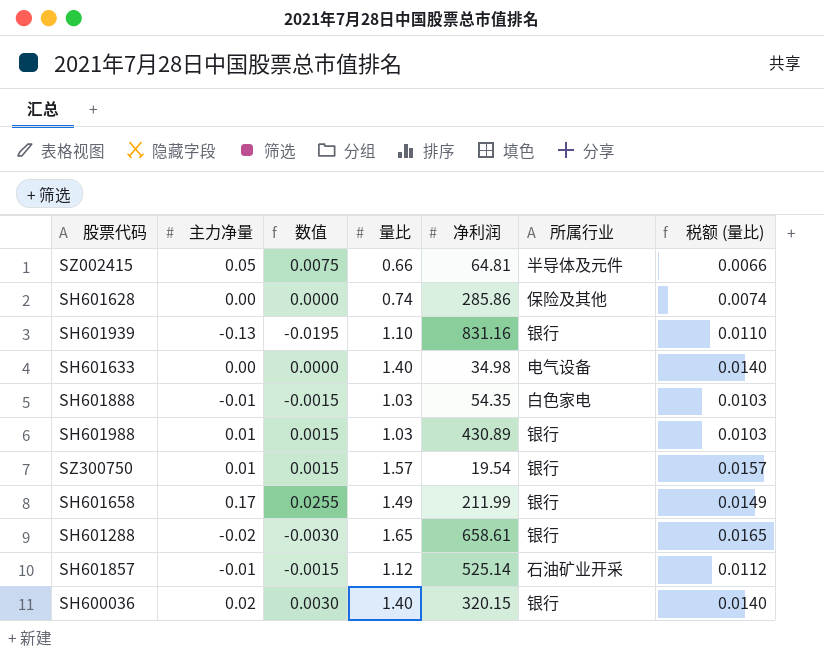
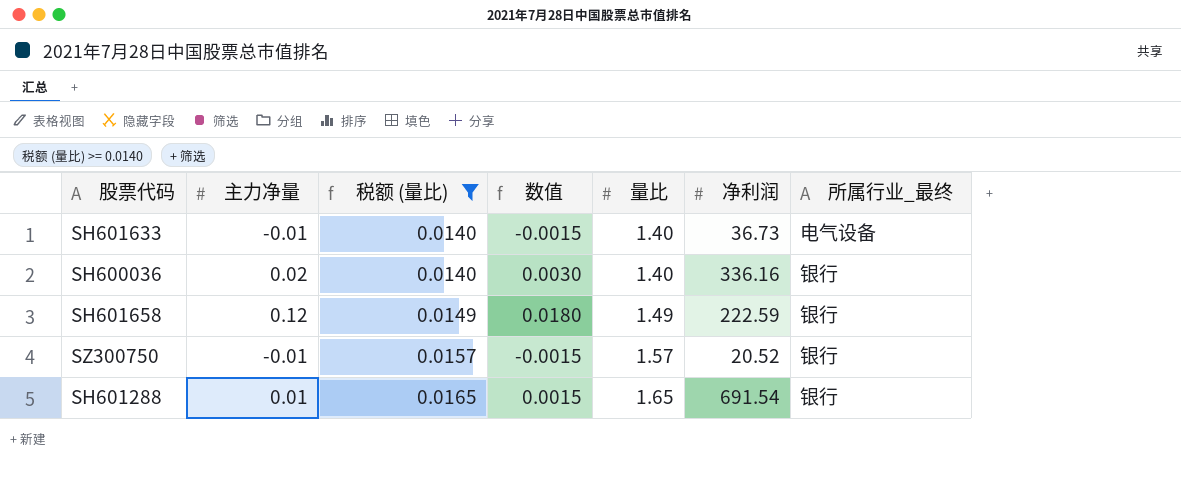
filter: none -> 税额 (量比) >= 0.0140
row order: none -> 税额 (量比) ascending
column 税额 (量比) | position: 7 -> 3
column name: 所属行业 -> 所属行业_最终
SH601633 | 主力净量: 0.00 -> -0.01
SH601633 | 数值: 0.0000 -> -0.0015
SH601633 | 净利润: 34.98 -> 36.73
SH600036 | 净利润: 320.15 -> 336.16
SH601658 | 主力净量: 0.17 -> 0.12
SH601658 | 数值: 0.0255 -> 0.0180
SH601658 | 净利润: 211.99 -> 222.59
SZ300750 | 主力净量: 0.01 -> -0.01
SZ300750 | 数值: 0.0015 -> -0.0015
SZ300750 | 净利润: 19.54 -> 20.52
SH601288 | 主力净量: -0.02 -> 0.01
SH601288 | 数值: -0.0030 -> 0.0015
SH601288 | 净利润: 658.61 -> 691.54

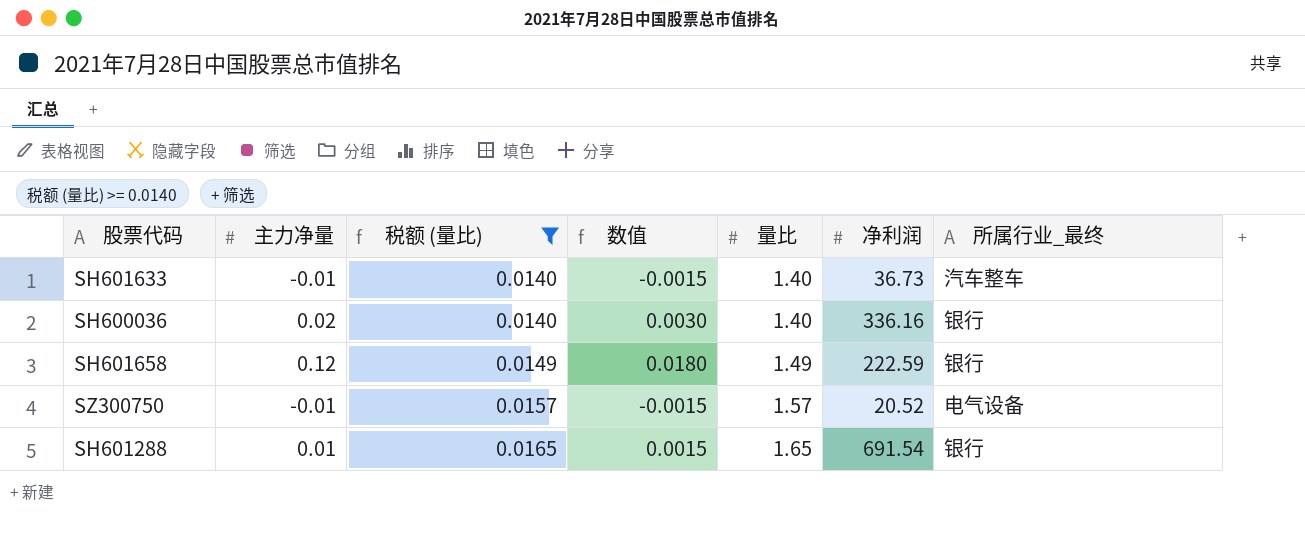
SH601633 | 所属行业_最终: 电气设备 -> 汽车整车
SZ300750 | 所属行业_最终: 银行 -> 电气设备

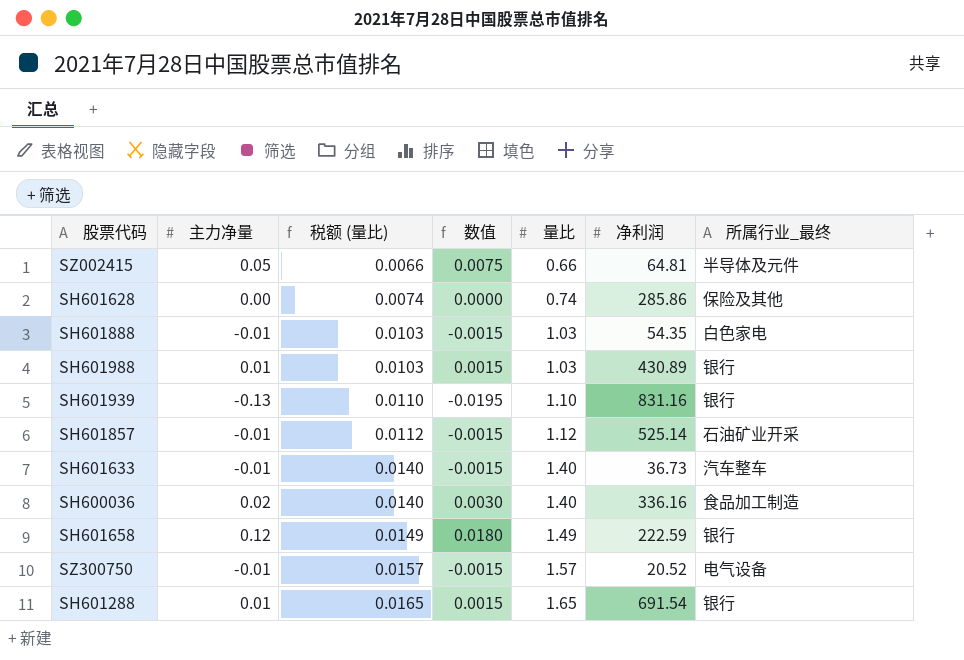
filter: 税额 (量比) >= 0.0140 -> none
SH600036 | 所属行业_最终: 银行 -> 食品加工制造

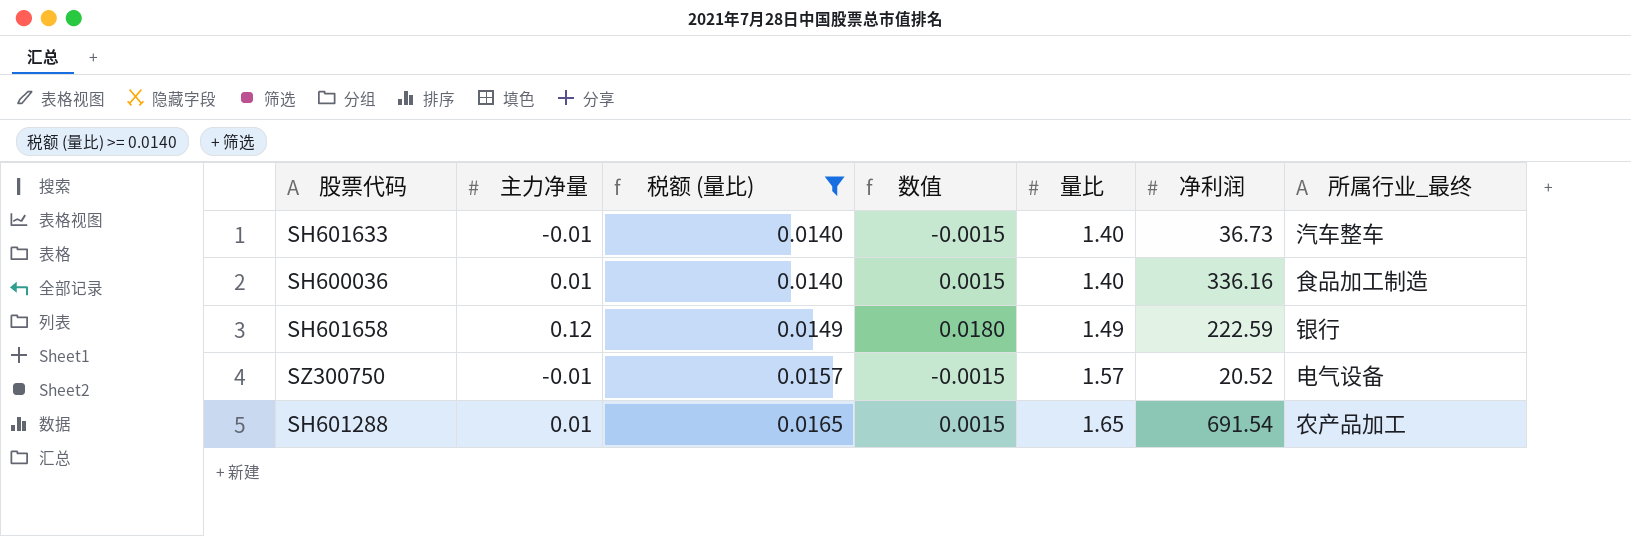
filter: none -> 税额 (量比) >= 0.0140
SH600036 | 主力净量: 0.02 -> 0.01
SH600036 | 数值: 0.0030 -> 0.0015
SH601288 | 所属行业_最终: 银行 -> 农产品加工

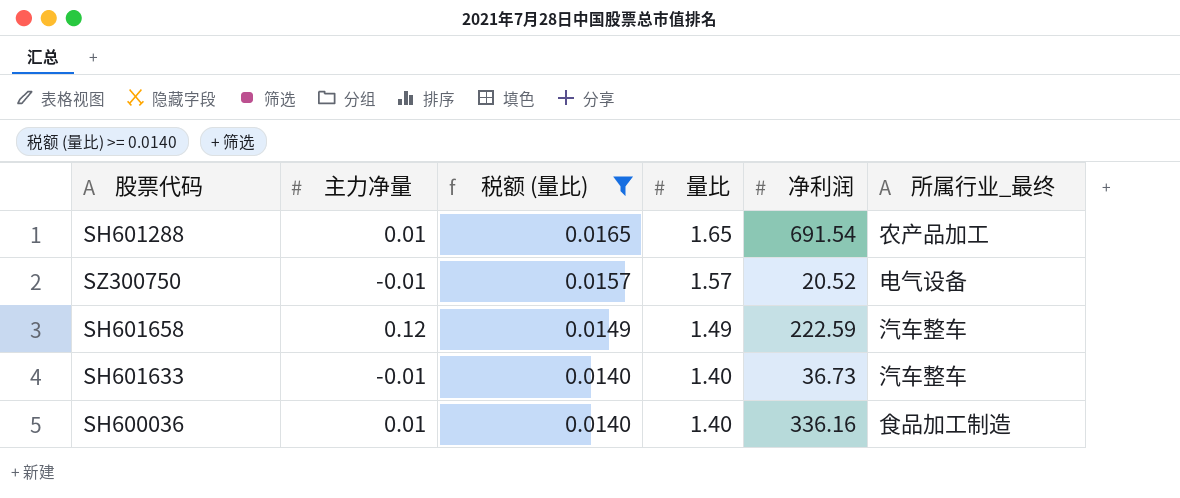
row order: 税额 (量比) ascending -> 税额 (量比) descending
column 数值 | formula: [主力净量] * 0.15 -> none
SH601658 | 所属行业_最终: 银行 -> 汽车整车

